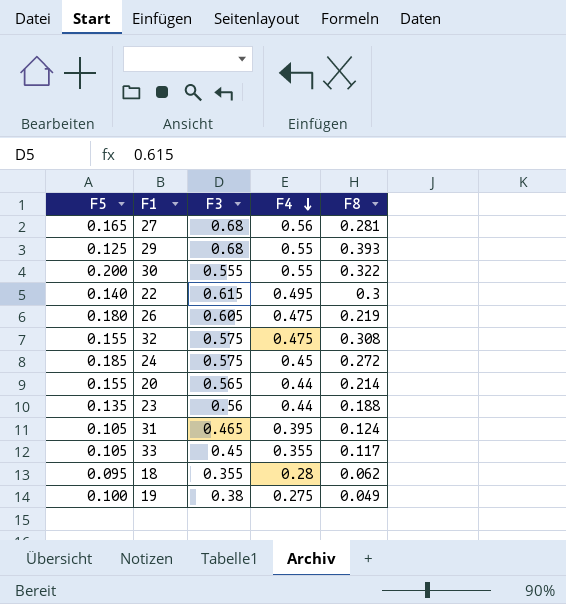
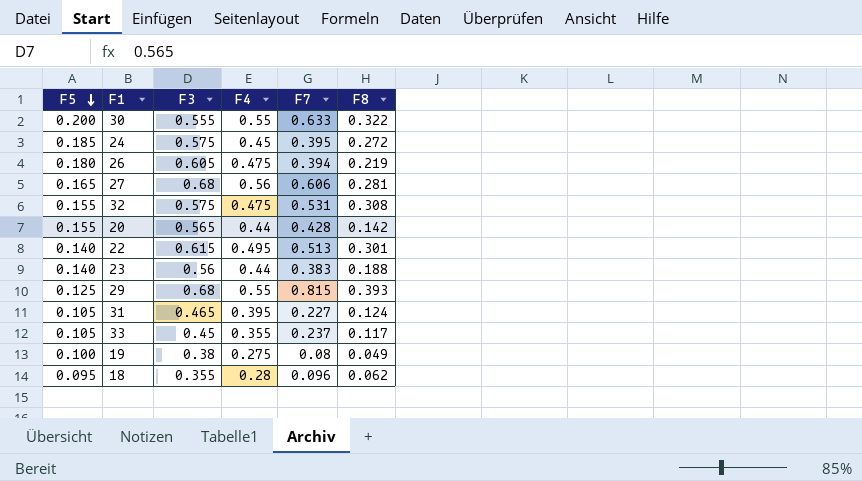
row order: F4 descending -> F5 descending
column F7 | position: none -> 5
20 | F8: 0.214 -> 0.142
22 | F8: 0.3 -> 0.301
23 | F5: 0.135 -> 0.140

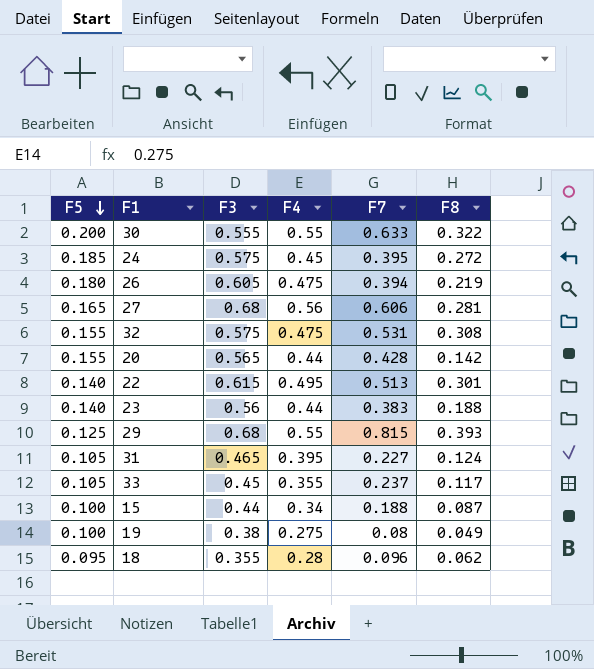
row 15: none -> 0.100 | 0.44 | 0.34 | 0.188 | 0.087

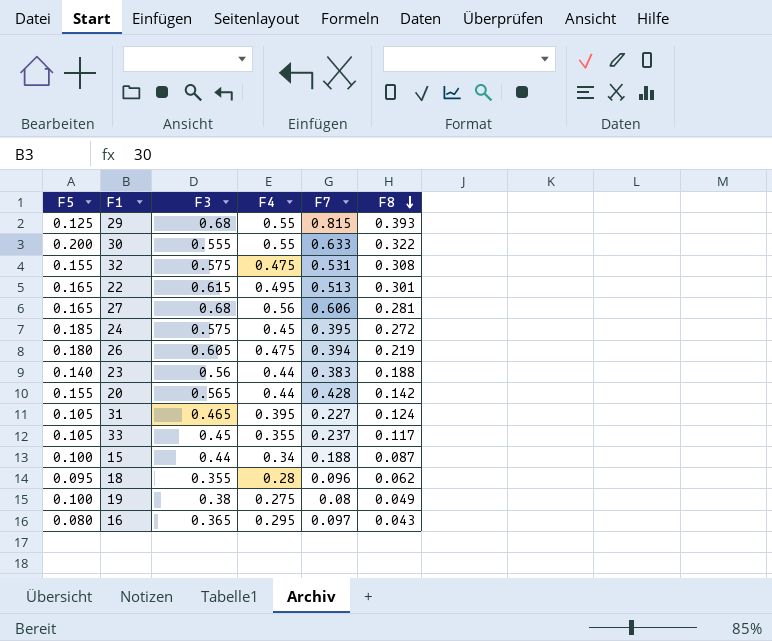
row order: F5 descending -> F8 descending
22 | F5: 0.140 -> 0.165
row 16: none -> 0.080 | 0.365 | 0.295 | 0.097 | 0.043

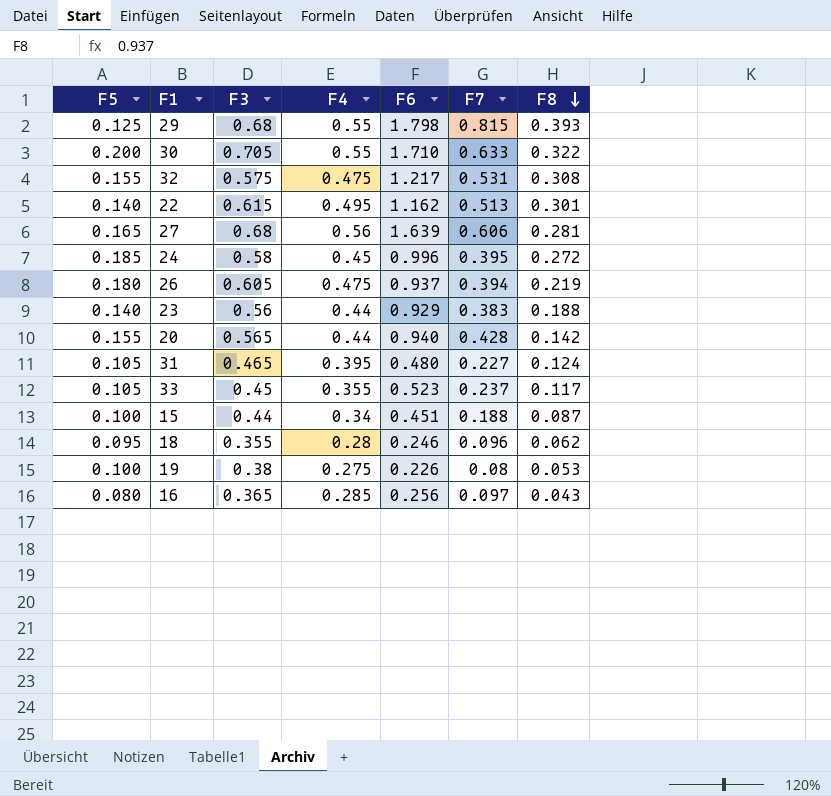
column F6 | position: none -> 5
30 | F3: 0.555 -> 0.705
22 | F5: 0.165 -> 0.140
24 | F3: 0.575 -> 0.58
19 | F8: 0.049 -> 0.053
16 | F4: 0.295 -> 0.285

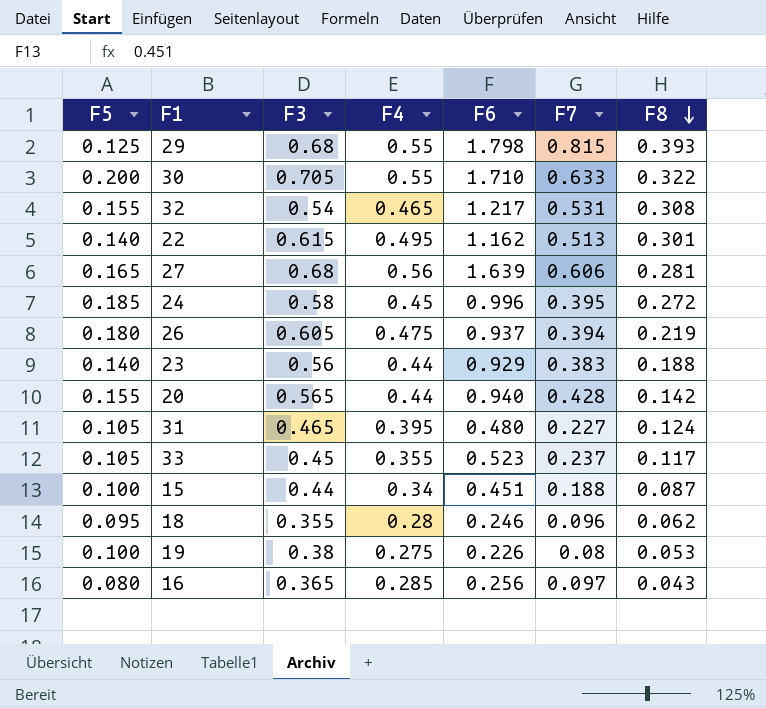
32 | F3: 0.575 -> 0.54
32 | F4: 0.475 -> 0.465

